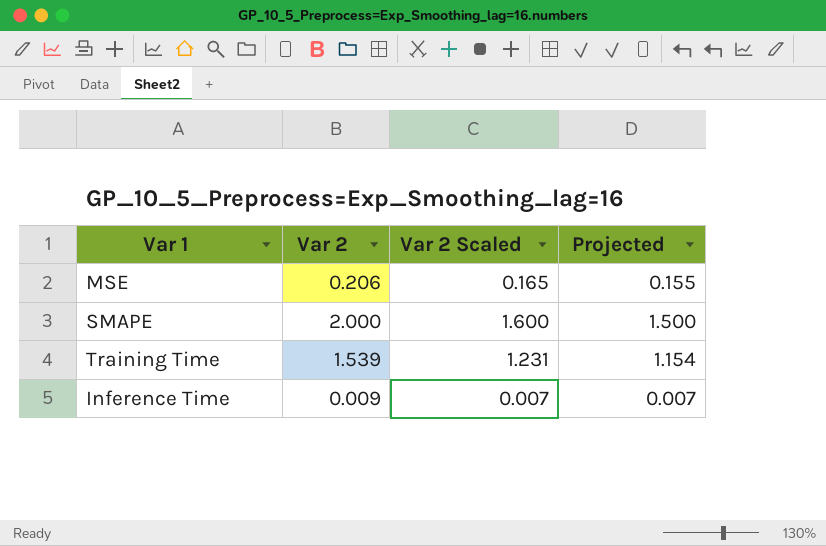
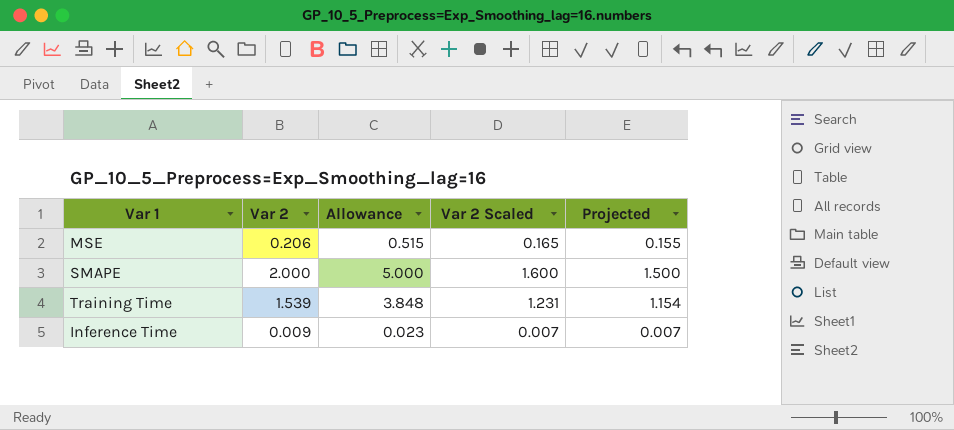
column Allowance | formula: none -> [Var 2] * 2.5

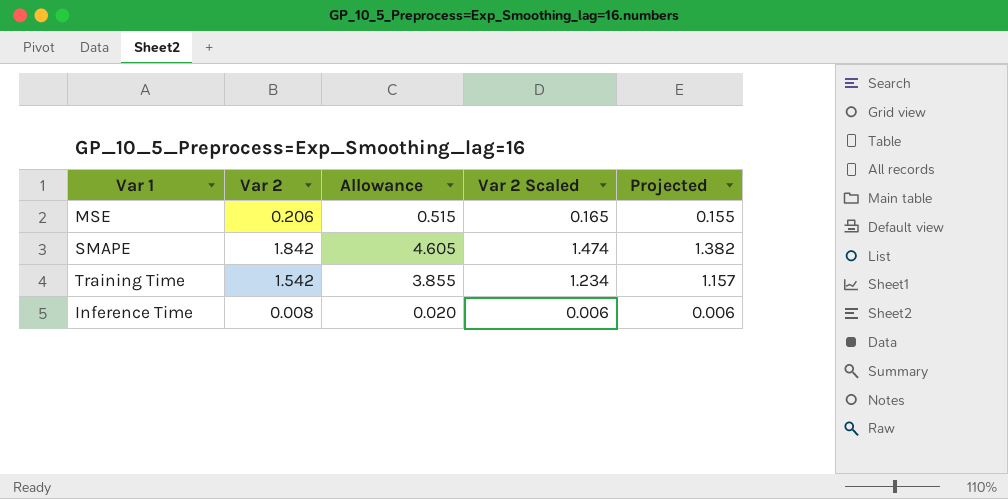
SMAPE | Var 2: 2.000 -> 1.842
SMAPE | Allowance: 5.000 -> 4.605
SMAPE | Var 2 Scaled: 1.600 -> 1.474
SMAPE | Projected: 1.500 -> 1.382
Training Time | Var 2: 1.539 -> 1.542
Training Time | Allowance: 3.848 -> 3.855
Training Time | Var 2 Scaled: 1.231 -> 1.234
Training Time | Projected: 1.154 -> 1.157
Inference Time | Var 2: 0.009 -> 0.008
Inference Time | Allowance: 0.023 -> 0.020
Inference Time | Var 2 Scaled: 0.007 -> 0.006
Inference Time | Projected: 0.007 -> 0.006

